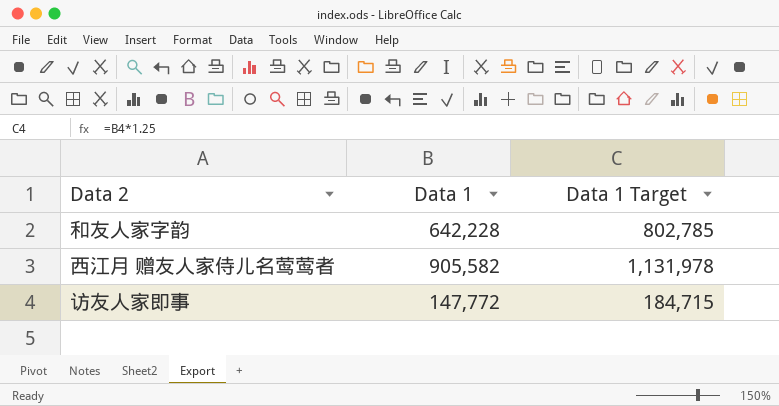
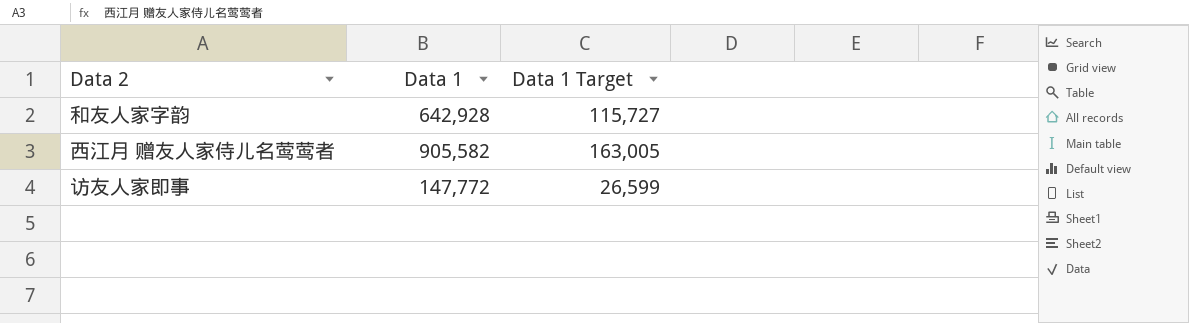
column Data 1 Target | formula: [Data 1] * 1.25 -> [Data 1] * 0.18
和友人家字韵 | Data 1: 642,228 -> 642,928

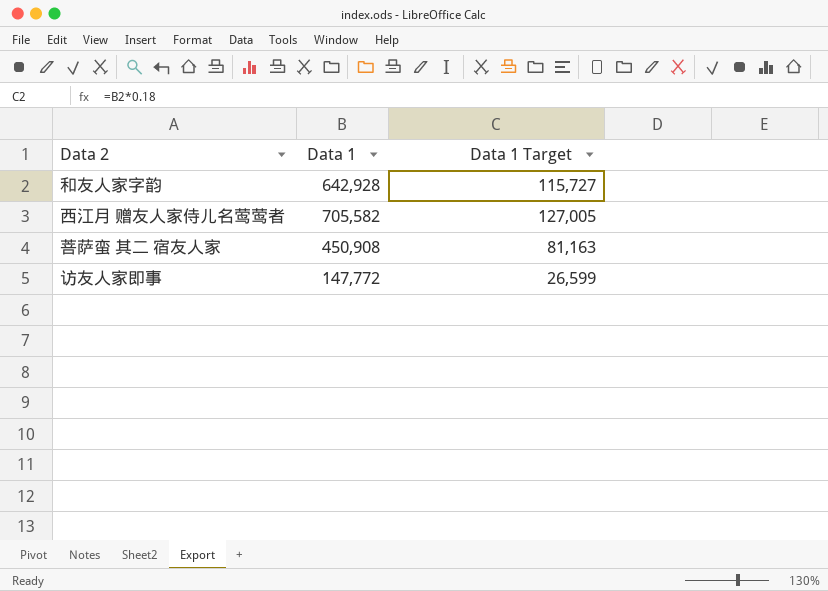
西江月 赠友人家侍儿名莺莺者 | Data 1: 905,582 -> 705,582
西江月 赠友人家侍儿名莺莺者 | Data 1 Target: 163,005 -> 127,005
row 菩萨蛮 其二 宿友人家: none -> 450,908 | 81,163

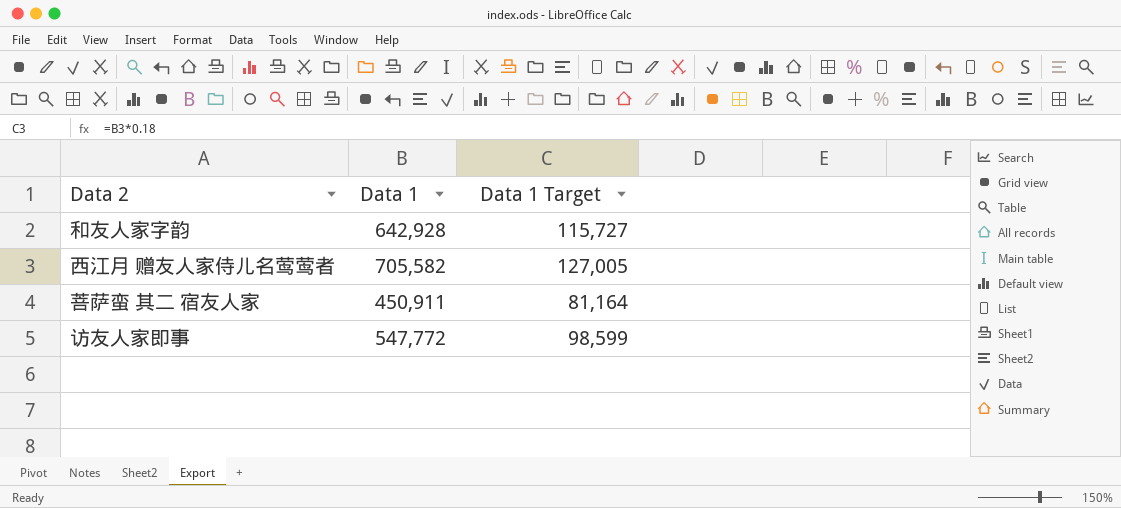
菩萨蛮 其二 宿友人家 | Data 1: 450,908 -> 450,911
菩萨蛮 其二 宿友人家 | Data 1 Target: 81,163 -> 81,164
访友人家即事 | Data 1: 147,772 -> 547,772
访友人家即事 | Data 1 Target: 26,599 -> 98,599

